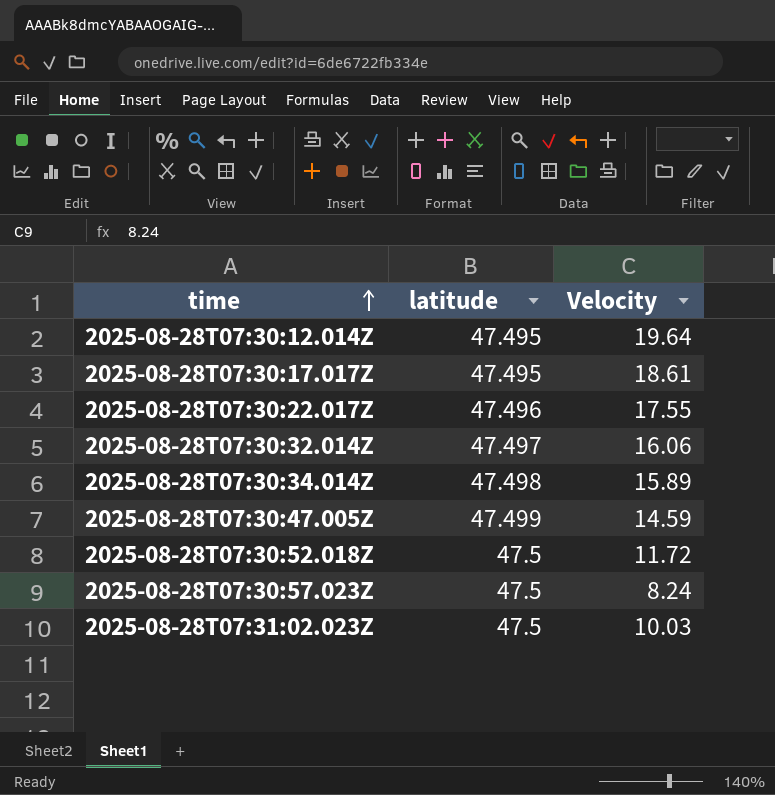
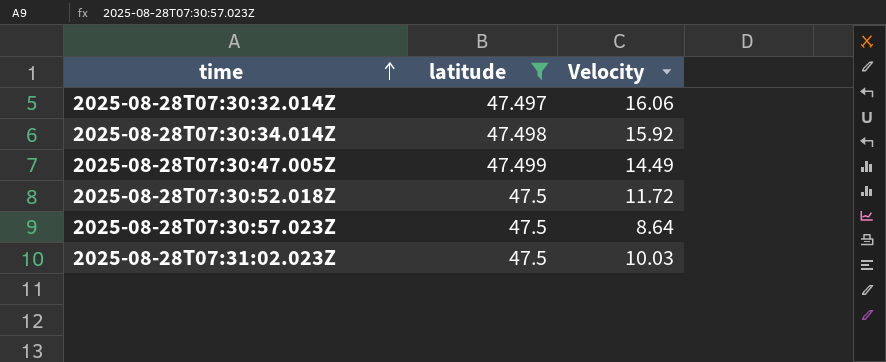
filter: none -> latitude >= 47.497
2025-08-28T07:30:34.014Z | Velocity: 15.89 -> 15.92
2025-08-28T07:30:47.005Z | Velocity: 14.59 -> 14.49
2025-08-28T07:30:57.023Z | Velocity: 8.24 -> 8.64

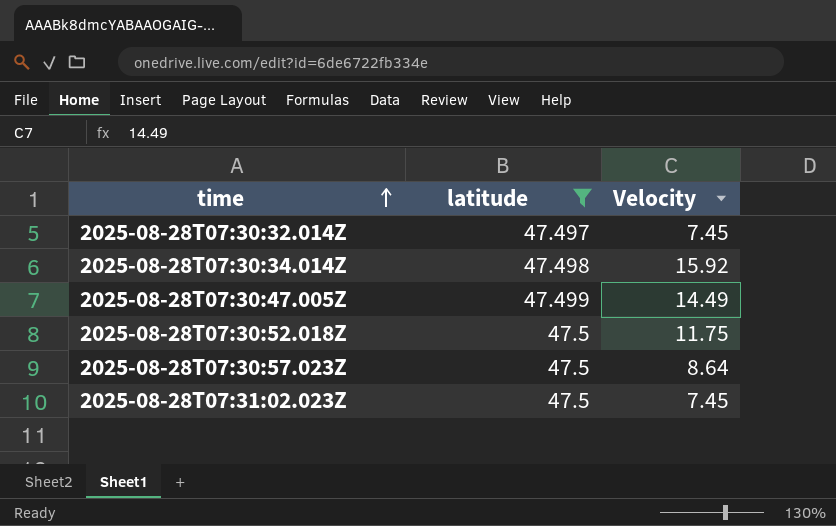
2025-08-28T07:30:32.014Z | Velocity: 16.06 -> 7.45
2025-08-28T07:30:52.018Z | Velocity: 11.72 -> 11.75
2025-08-28T07:31:02.023Z | Velocity: 10.03 -> 7.45

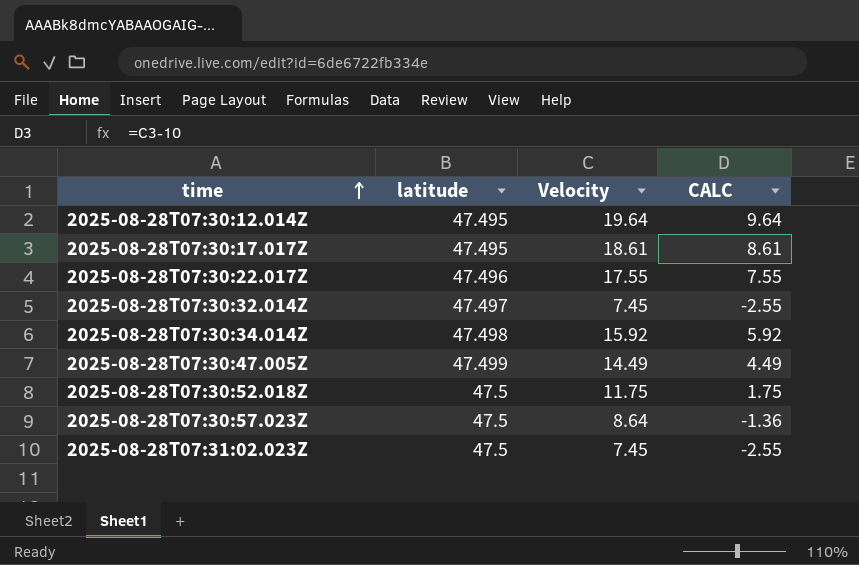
filter: latitude >= 47.497 -> none
column CALC | formula: none -> [Velocity] - 10

